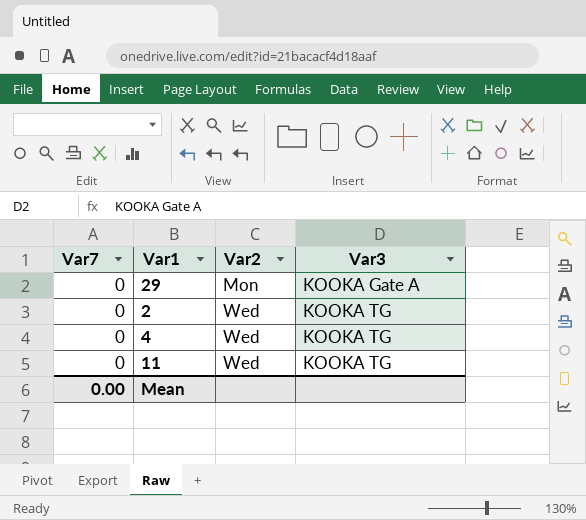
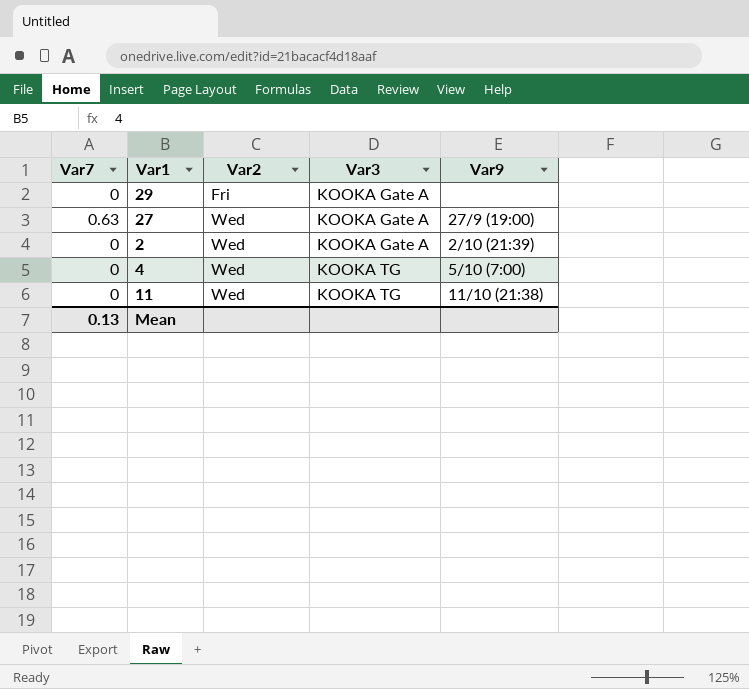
column Var9 | position: none -> 5
29 | Var2: Mon -> Fri
row 27: none -> 0.63 | Wed | KOOKA Gate A | 27/9 (19:00)
2 | Var3: KOOKA TG -> KOOKA Gate A
Mean | Var7: 0.00 -> 0.13

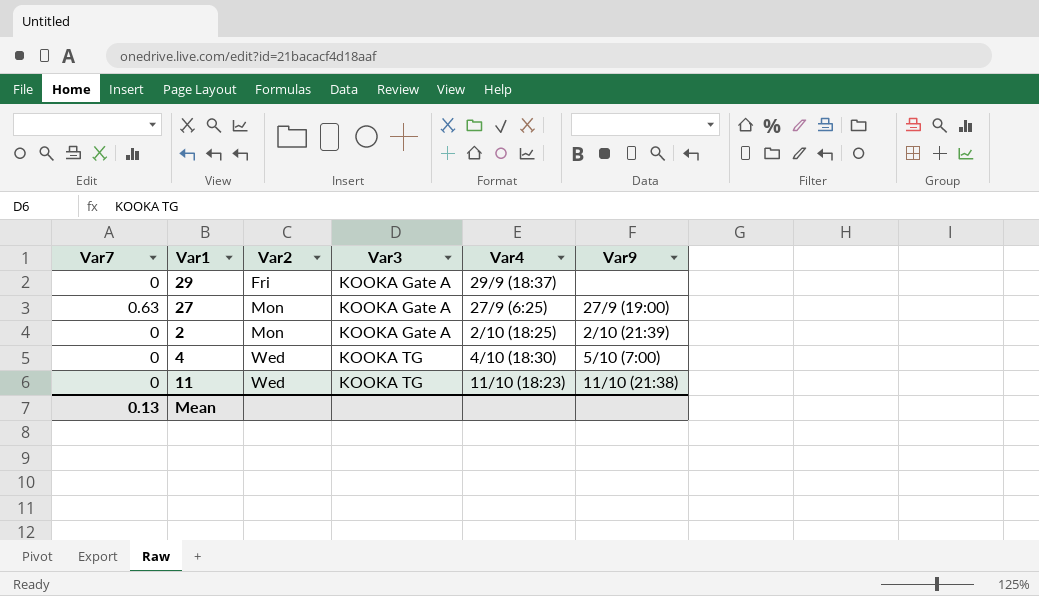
column Var4 | position: none -> 5
27 | Var2: Wed -> Mon
2 | Var2: Wed -> Mon

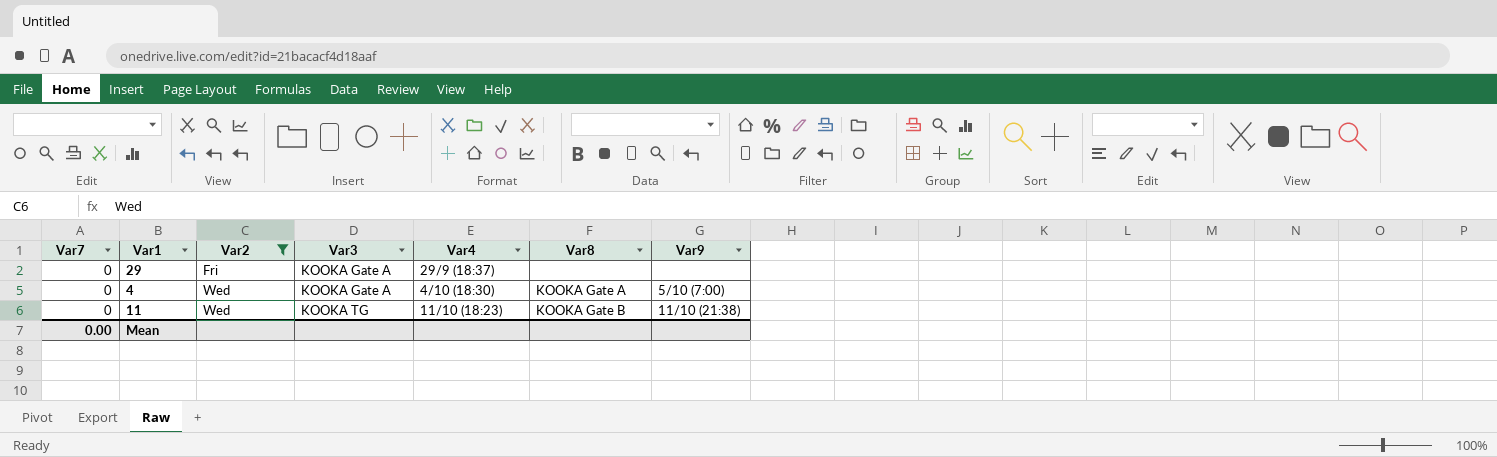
filter: none -> Var2 != Mon
column Var8 | position: none -> 6
4 | Var3: KOOKA TG -> KOOKA Gate A
Mean | Var7: 0.13 -> 0.00

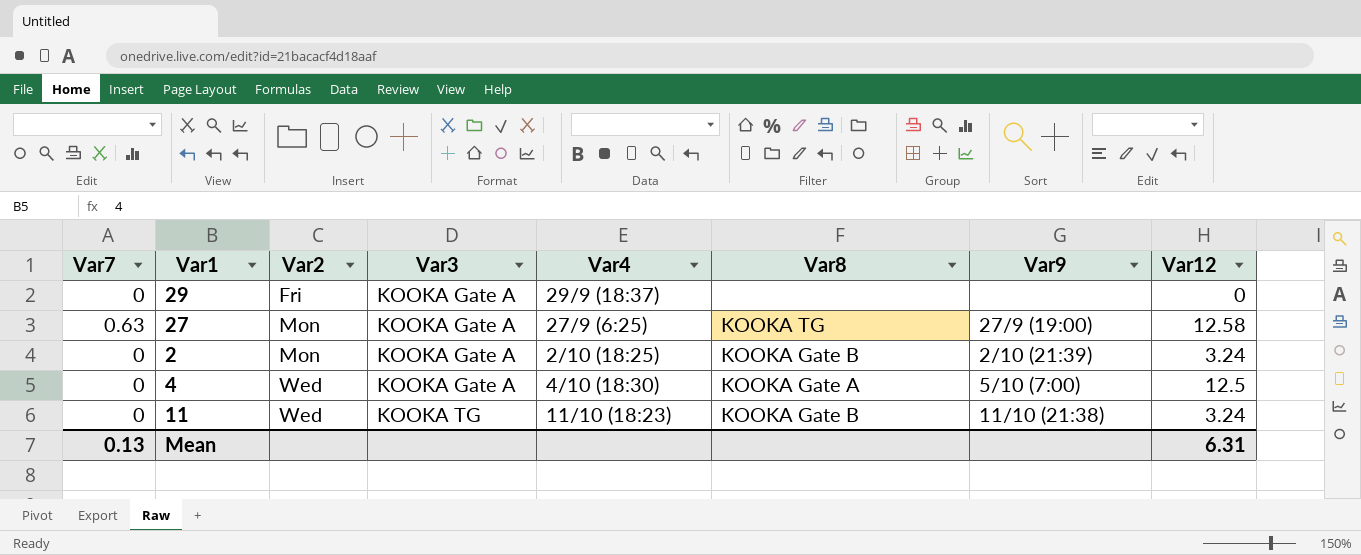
filter: Var2 != Mon -> none
column Var12 | position: none -> 8
Mean | Var7: 0.00 -> 0.13

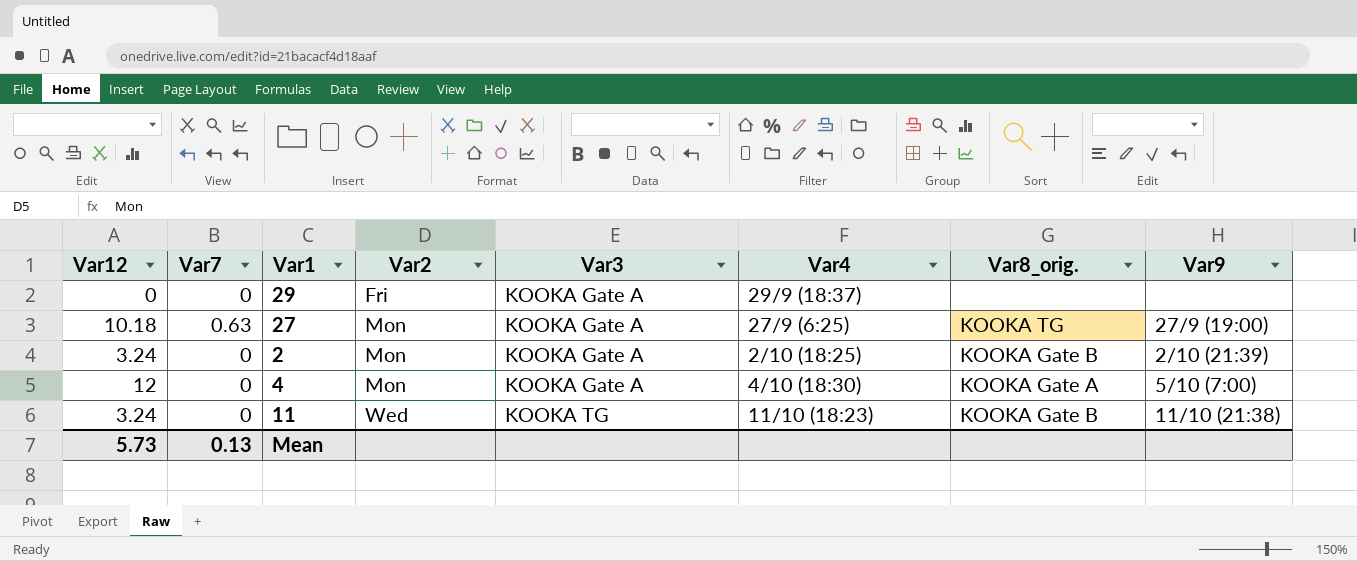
column Var12 | position: 8 -> 1
column name: Var8 -> Var8_orig.
27 | Var12: 12.58 -> 10.18
4 | Var12: 12.5 -> 12
4 | Var2: Wed -> Mon
Mean | Var12: 6.31 -> 5.73

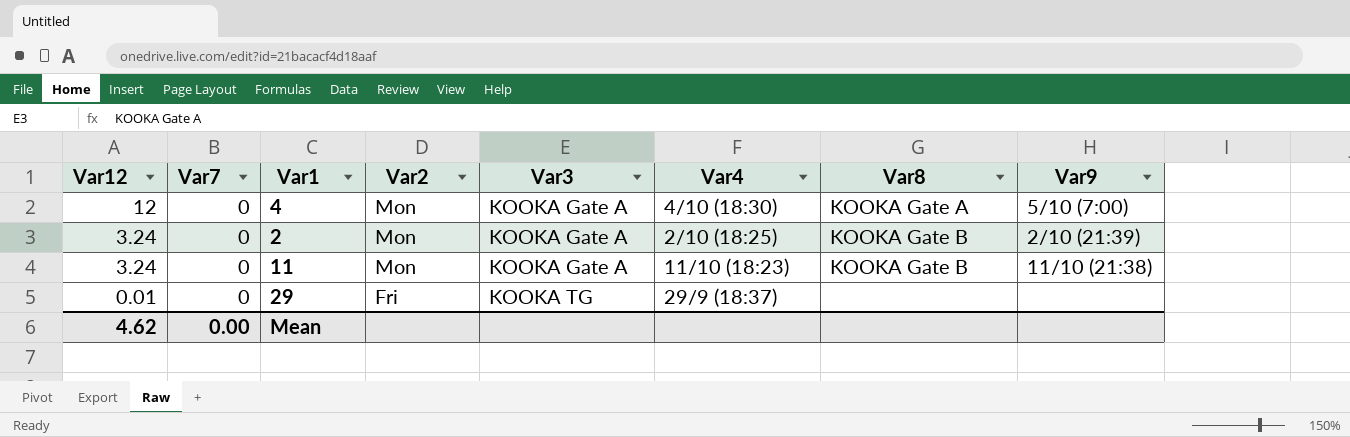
row order: Var2 ascending -> Var12 descending
column name: Var8_orig. -> Var8
row 27: 10.18 | 0.63 | Mon | KOOKA Gate A | 27/9 (6:25) | KOOKA TG | 27/9 (19:00) -> none
11 | Var2: Wed -> Mon
11 | Var3: KOOKA TG -> KOOKA Gate A
29 | Var12: 0 -> 0.01
29 | Var3: KOOKA Gate A -> KOOKA TG
Mean | Var12: 5.73 -> 4.62
Mean | Var7: 0.13 -> 0.00

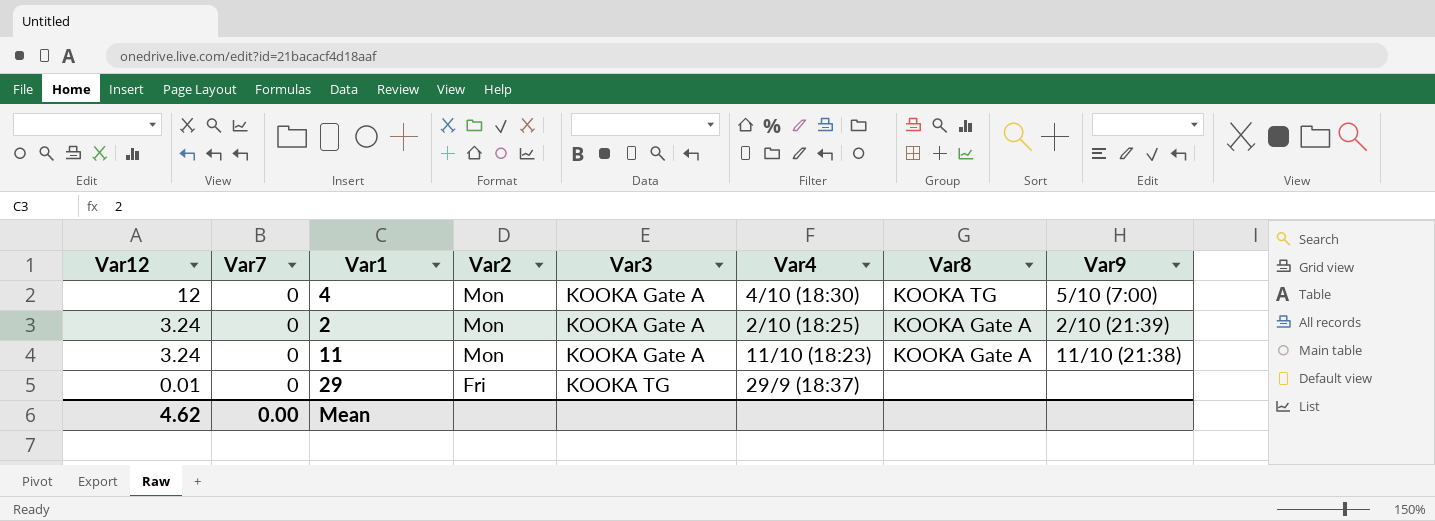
4 | Var8: KOOKA Gate A -> KOOKA TG
2 | Var8: KOOKA Gate B -> KOOKA Gate A
11 | Var8: KOOKA Gate B -> KOOKA Gate A

